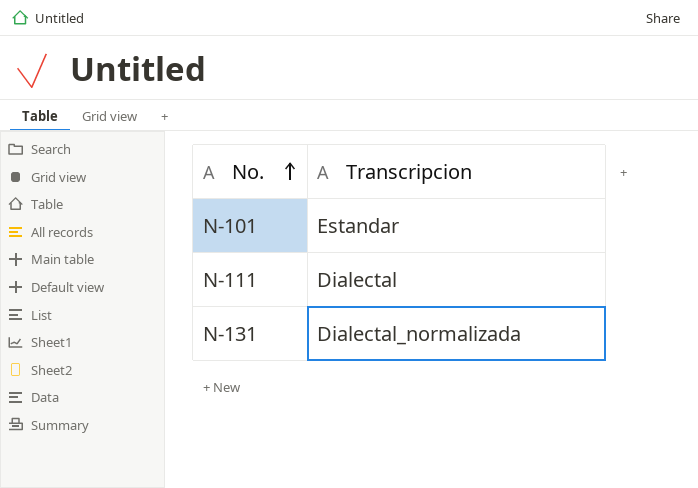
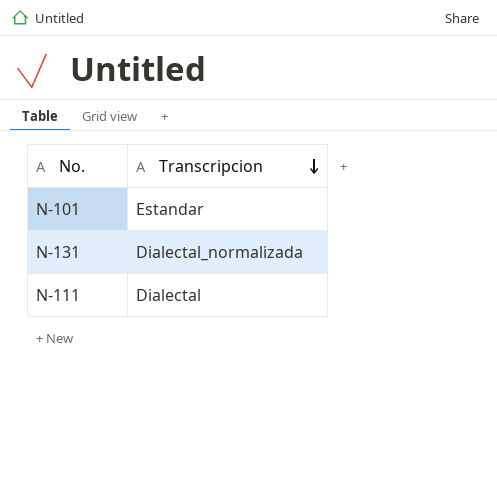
row order: No. ascending -> Transcripcion descending

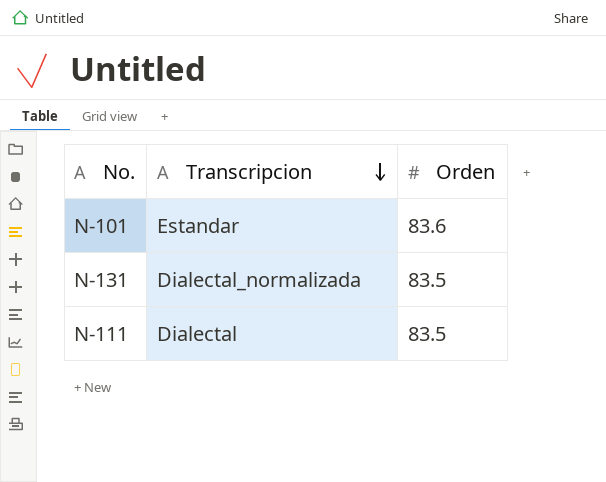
column Orden | position: none -> 3

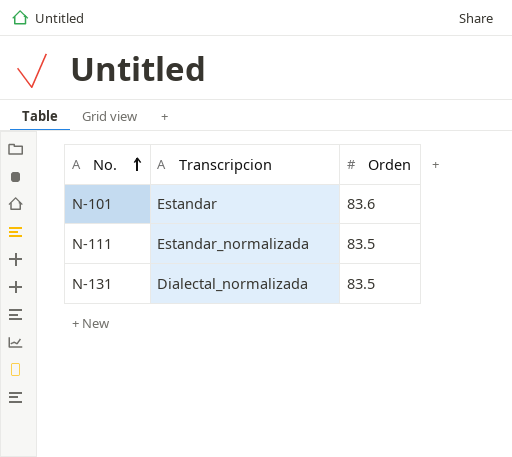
row order: Transcripcion descending -> No. ascending
N-111 | Transcripcion: Dialectal -> Estandar_normalizada

